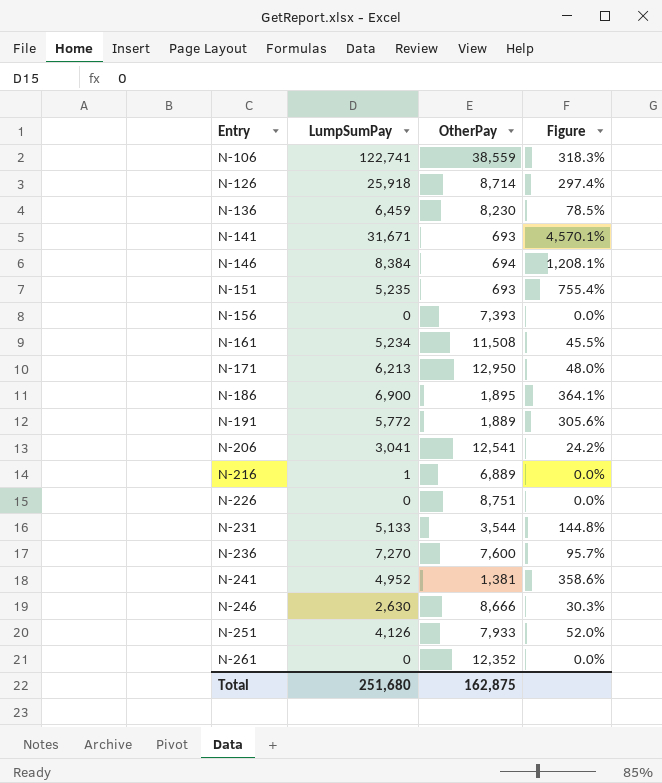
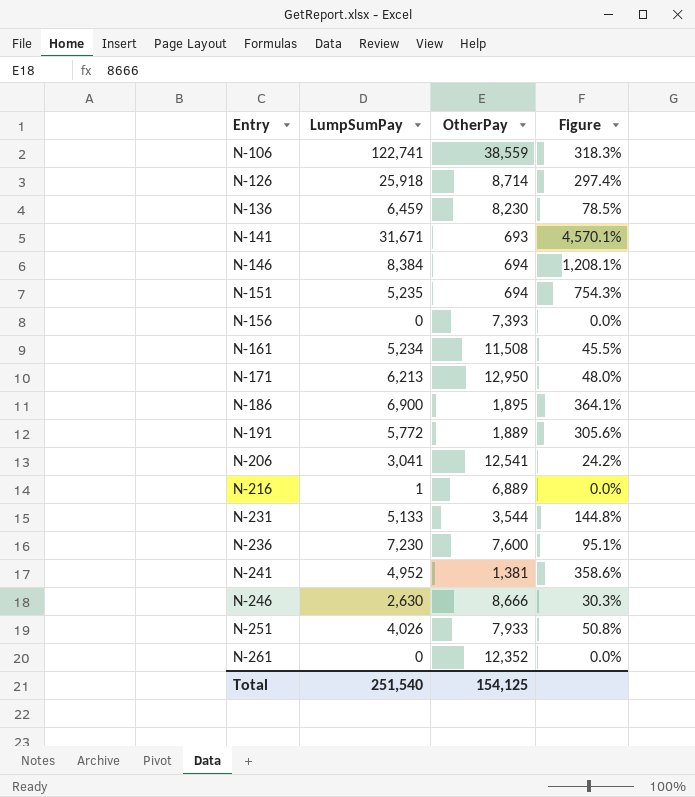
row N-226: 0 | 8,751 | 0.0% -> none
N-151 | OtherPay: 693 -> 694
N-151 | Figure: 755.4% -> 754.3%
N-236 | LumpSumPay: 7,270 -> 7,230
N-236 | Figure: 95.7% -> 95.1%
N-251 | LumpSumPay: 4,126 -> 4,026
N-251 | Figure: 52.0% -> 50.8%
Total | LumpSumPay: 251,680 -> 251,540
Total | OtherPay: 162,875 -> 154,125

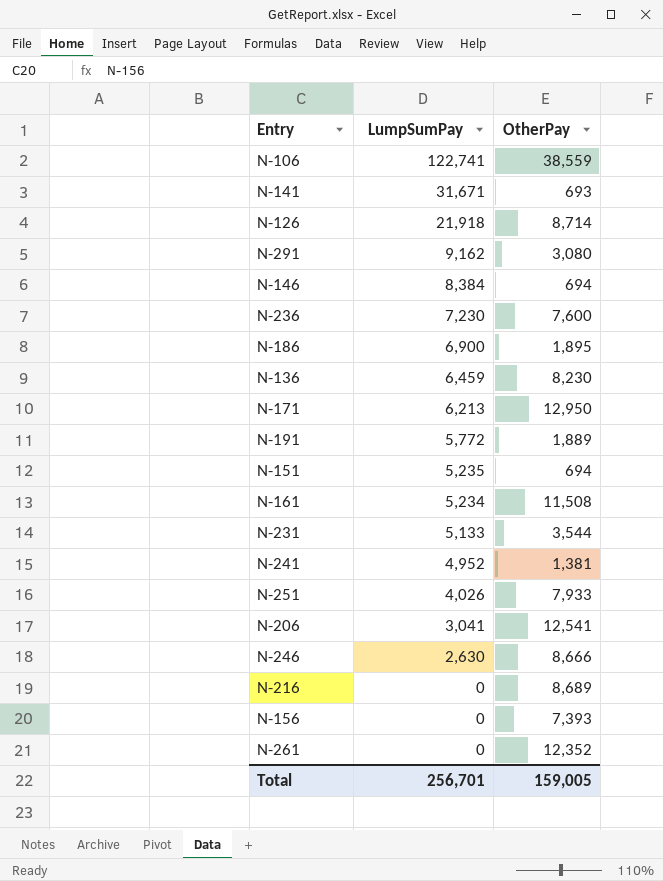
row order: Entry ascending -> LumpSumPay descending
column Figure | formula: [LumpSumPay] / [OtherPay] -> none
N-126 | LumpSumPay: 25,918 -> 21,918
row N-291: none -> 9,162 | 3,080
N-216 | LumpSumPay: 1 -> 0
N-216 | OtherPay: 6,889 -> 8,689
Total | LumpSumPay: 251,540 -> 256,701
Total | OtherPay: 154,125 -> 159,005

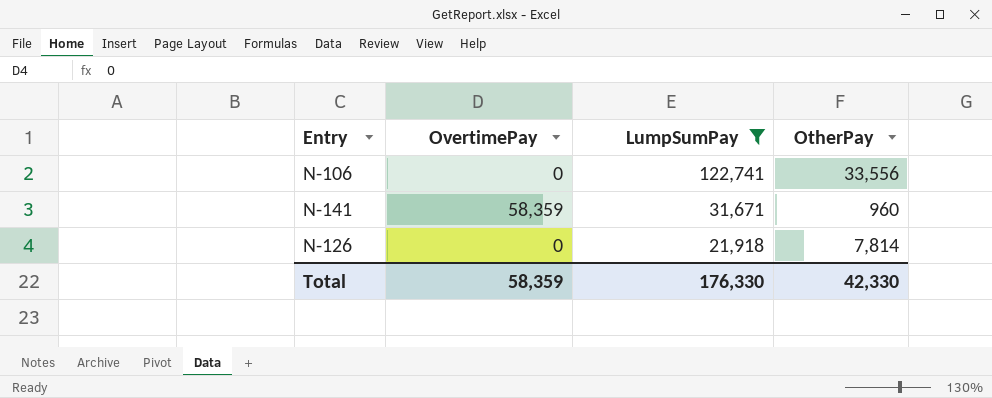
filter: none -> LumpSumPay >= 21,918
column OvertimePay | position: none -> 2
N-106 | OtherPay: 38,559 -> 33,556
N-141 | OtherPay: 693 -> 960
N-126 | OtherPay: 8,714 -> 7,814
Total | LumpSumPay: 256,701 -> 176,330
Total | OtherPay: 159,005 -> 42,330

